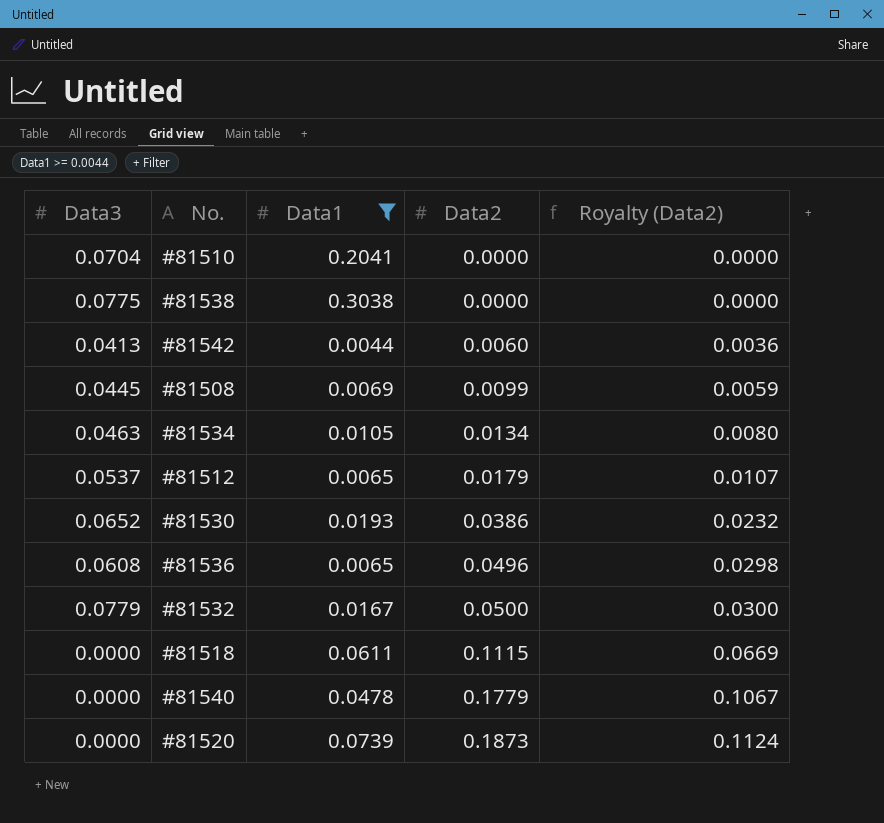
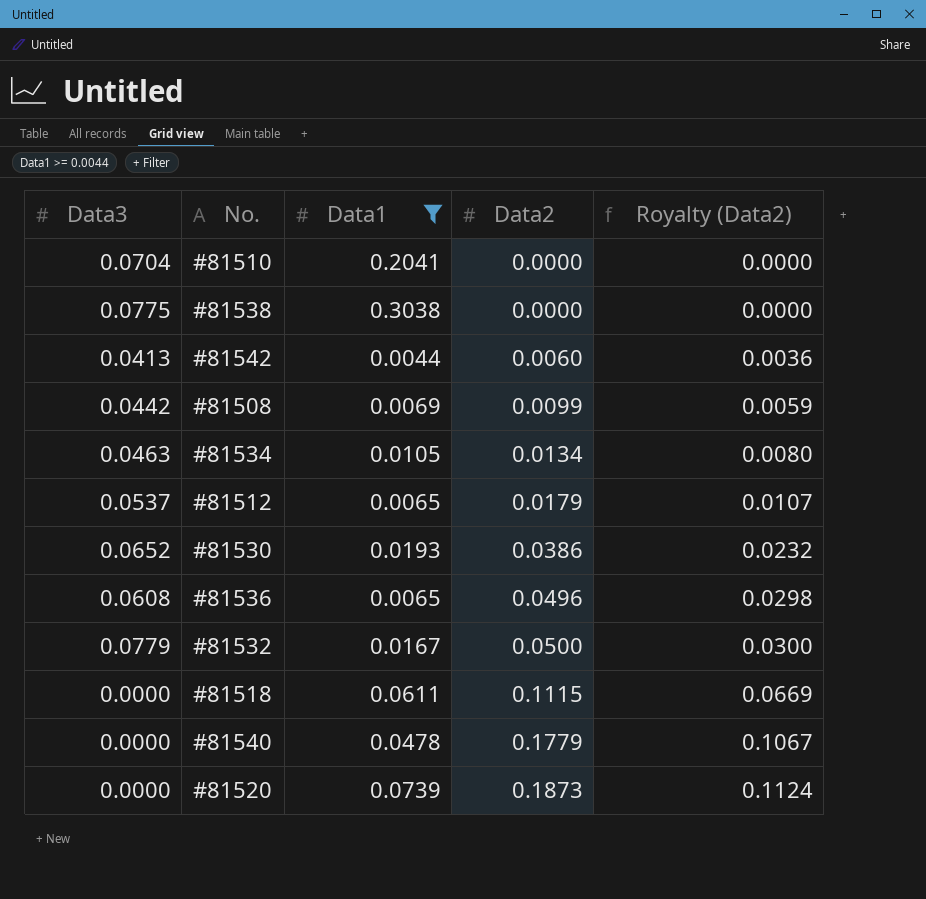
#81508 | Data3: 0.0445 -> 0.0442

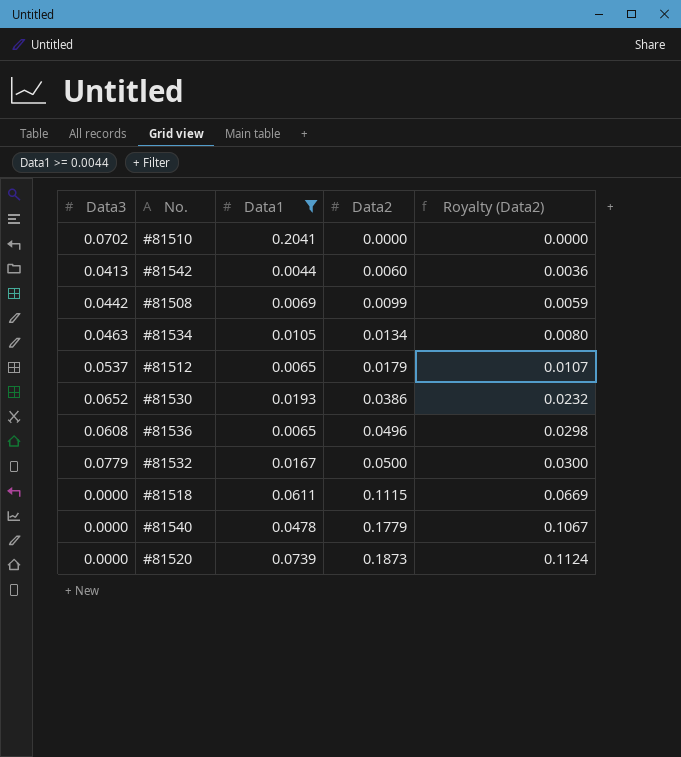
row #81538: 0.0775 | 0.3038 | 0.0000 | 0.0000 -> none
#81510 | Data3: 0.0704 -> 0.0702

